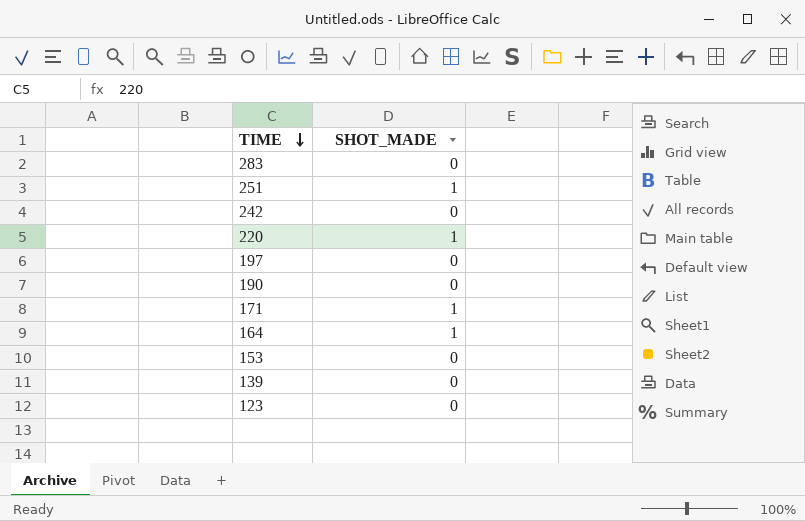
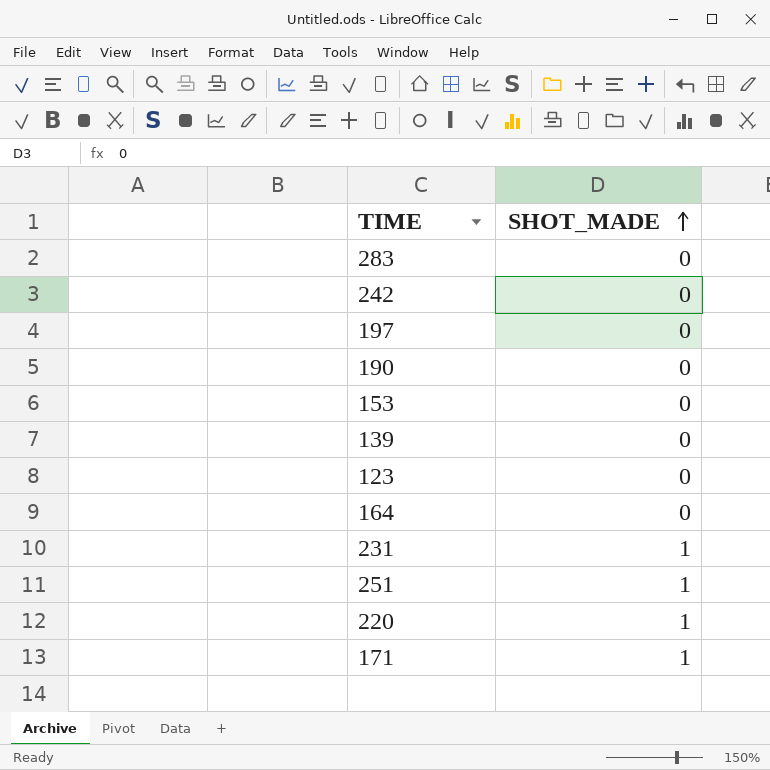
row order: TIME descending -> SHOT_MADE ascending
164 | SHOT_MADE: 1 -> 0
row 231: none -> 1

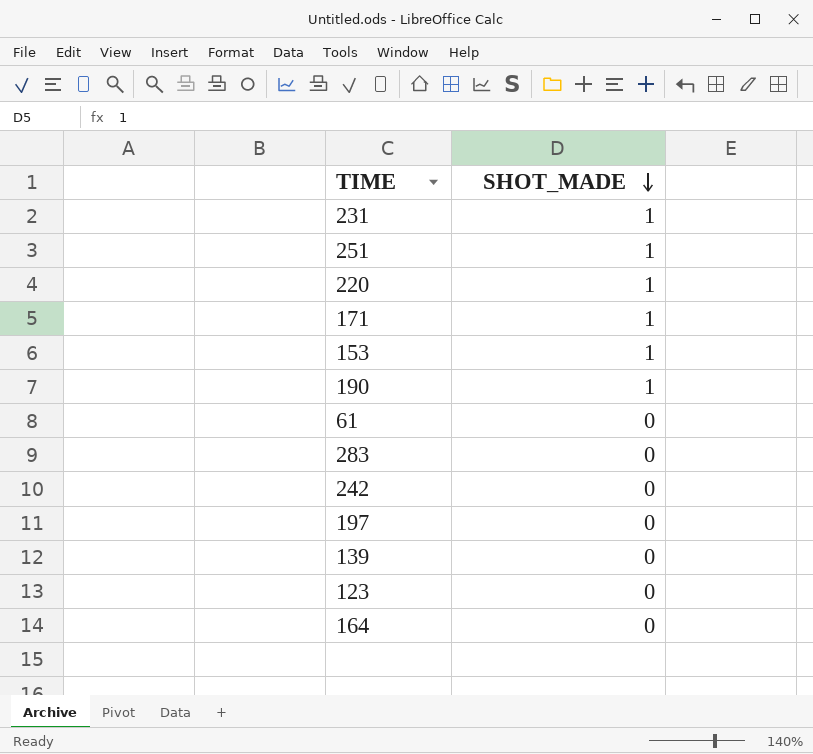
row order: SHOT_MADE ascending -> SHOT_MADE descending
153 | SHOT_MADE: 0 -> 1
190 | SHOT_MADE: 0 -> 1
row 61: none -> 0

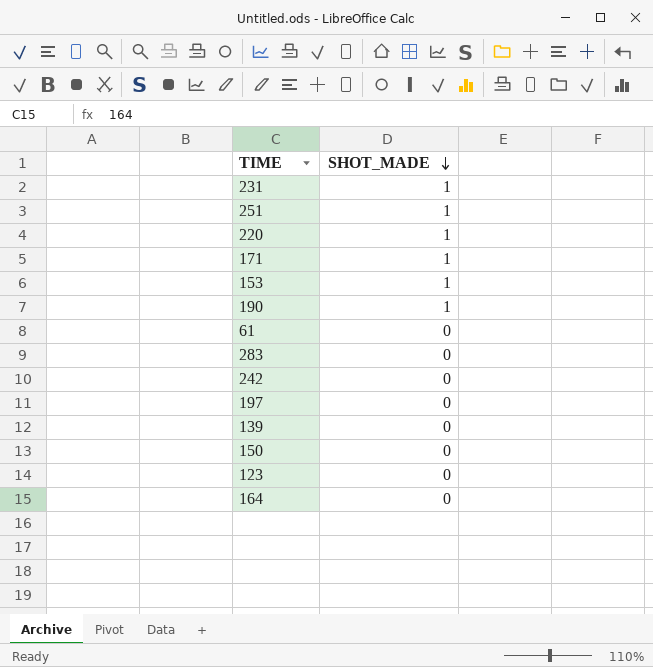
row 150: none -> 0

